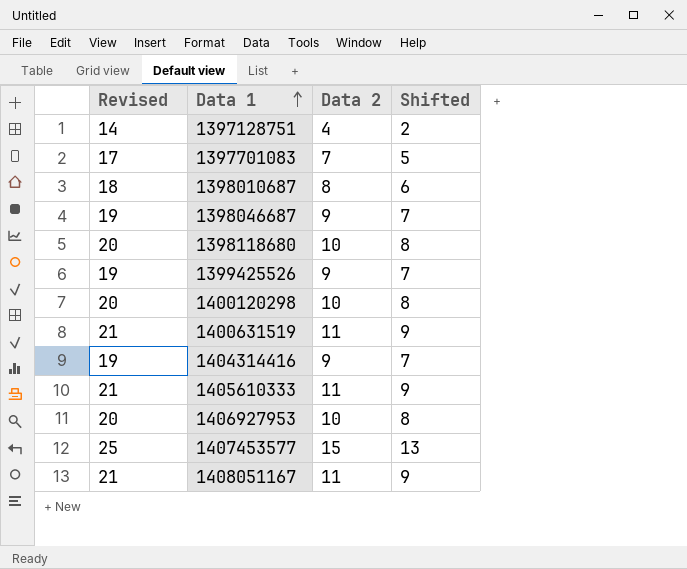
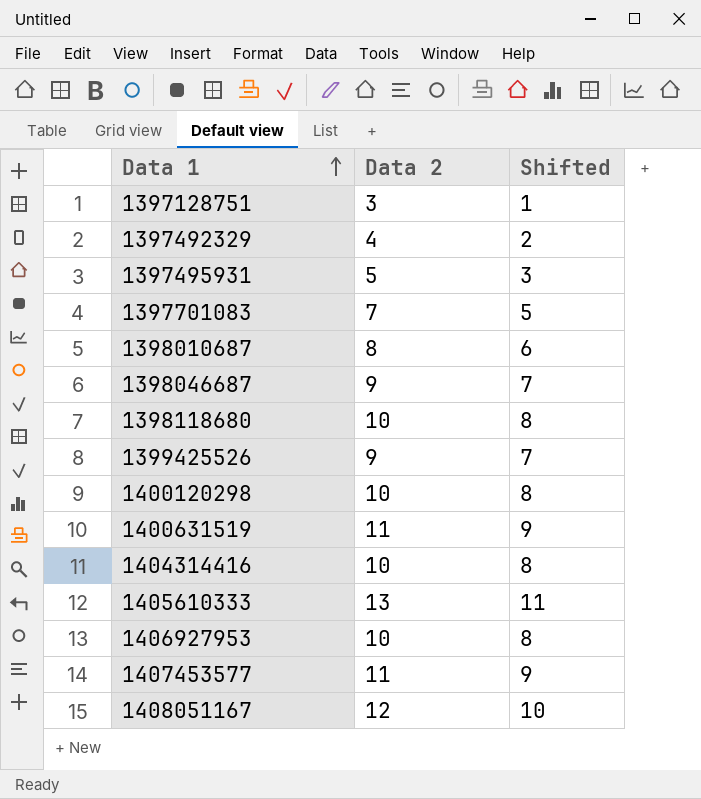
column Revised | formula: [Data 2] + 10 -> none
1397128751 | Data 2: 4 -> 3
1397128751 | Shifted: 2 -> 1
row 1397492329: none -> 4 | 2
row 1397495931: none -> 5 | 3
1404314416 | Data 2: 9 -> 10
1404314416 | Shifted: 7 -> 8
1405610333 | Data 2: 11 -> 13
1405610333 | Shifted: 9 -> 11
1407453577 | Data 2: 15 -> 11
1407453577 | Shifted: 13 -> 9
1408051167 | Data 2: 11 -> 12
1408051167 | Shifted: 9 -> 10

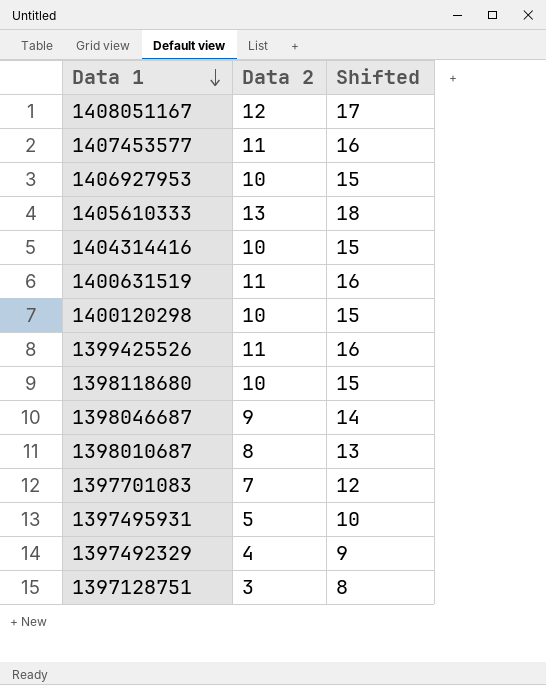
row order: Data 1 ascending -> Data 1 descending
column Shifted | formula: [Data 2] - 2 -> [Data 2] + 5
1399425526 | Data 2: 9 -> 11

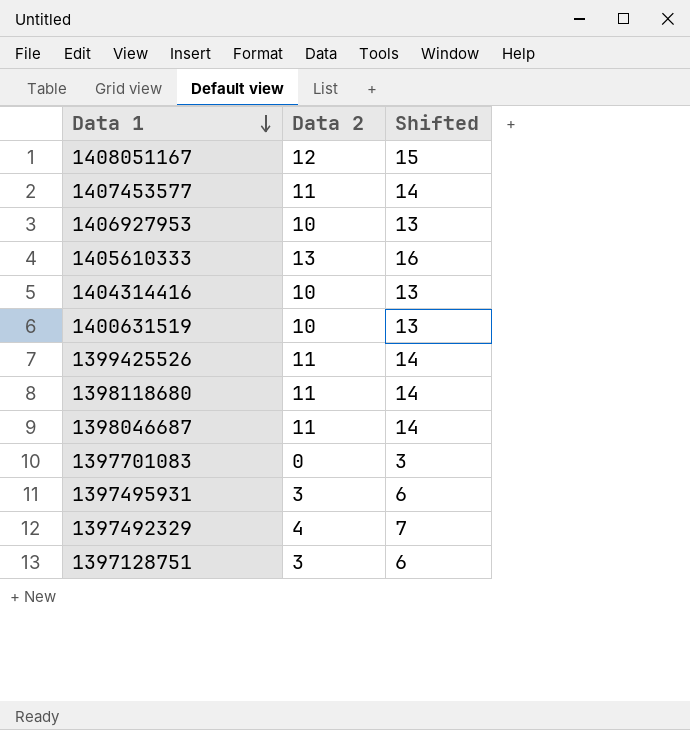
column Shifted | formula: [Data 2] + 5 -> [Data 2] + 3
row 1400120298: 10 | 15 -> none
row 1398010687: 8 | 13 -> none
1400631519 | Data 2: 11 -> 10
1398118680 | Data 2: 10 -> 11
1398046687 | Data 2: 9 -> 11
1397701083 | Data 2: 7 -> 0
1397495931 | Data 2: 5 -> 3

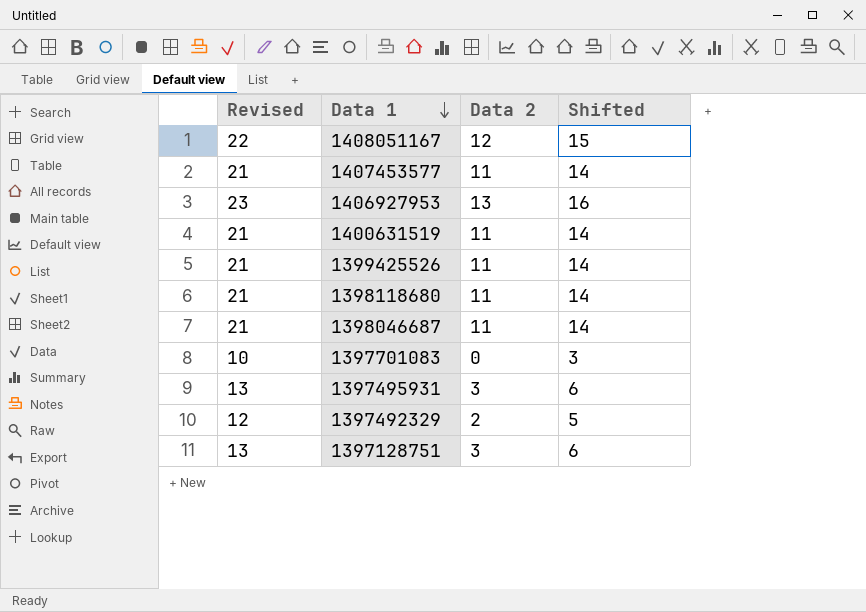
column Revised | formula: none -> [Data 2] + 10
row 1405610333: 13 | 16 -> none
row 1404314416: 10 | 13 -> none
1406927953 | Data 2: 10 -> 13
1406927953 | Shifted: 13 -> 16
1400631519 | Data 2: 10 -> 11
1400631519 | Shifted: 13 -> 14
1397492329 | Data 2: 4 -> 2
1397492329 | Shifted: 7 -> 5

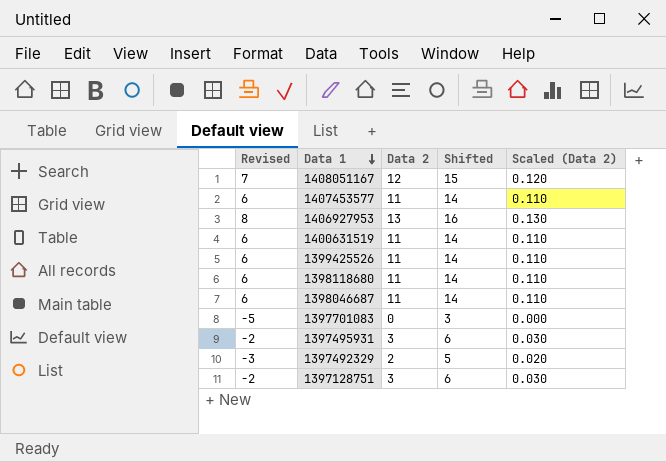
column Revised | formula: [Data 2] + 10 -> [Data 2] - 5
column Scaled (Data 2) | formula: none -> [Data 2] * 0.01

